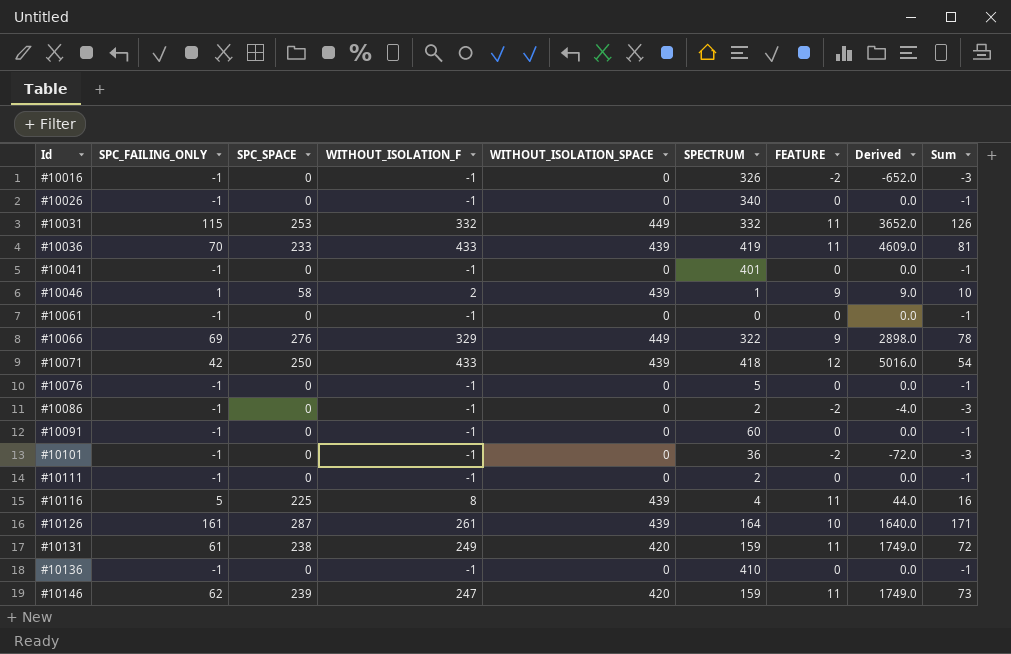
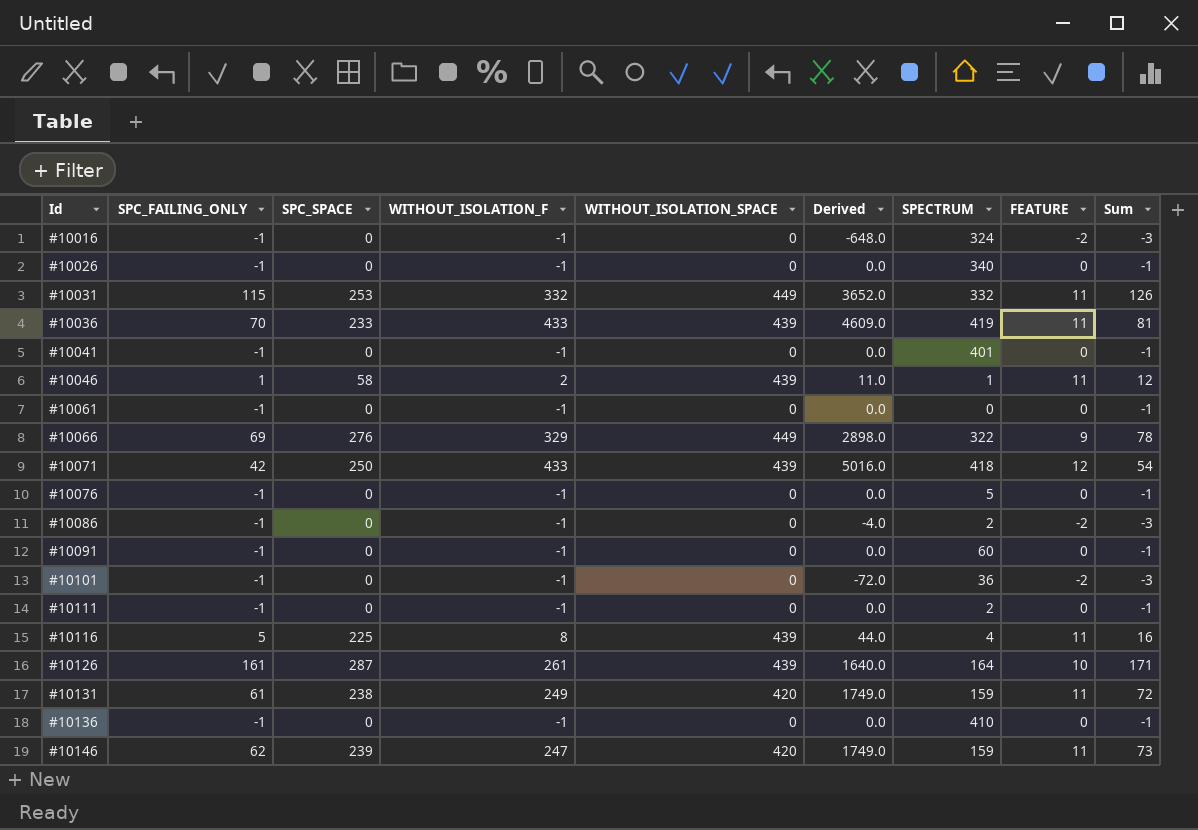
column Derived | position: 8 -> 6
#10016 | Derived: -652.0 -> -648.0
#10016 | SPECTRUM: 326 -> 324
#10046 | Derived: 9.0 -> 11.0
#10046 | FEATURE: 9 -> 11
#10046 | Sum: 10 -> 12

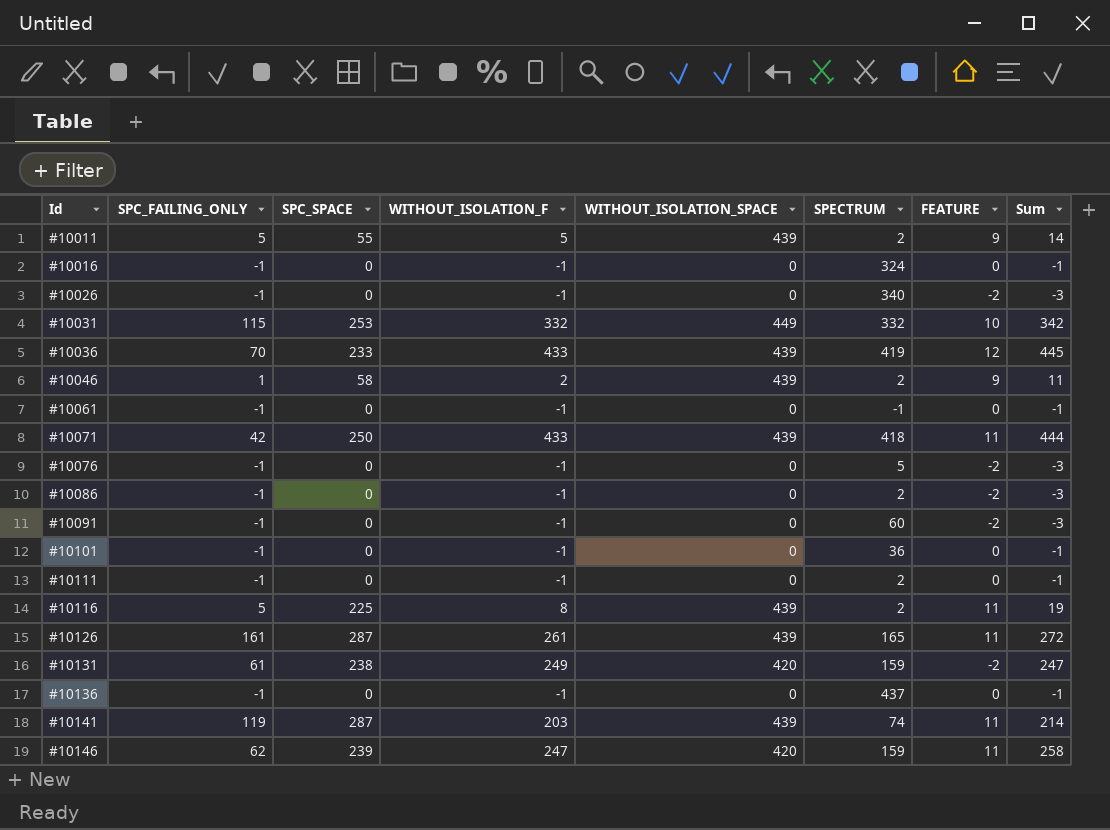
column Derived | formula: [SPECTRUM] * [FEATURE] -> none
column Sum | formula: [SPC_FAILING_ONLY] + [FEATURE] -> [WITHOUT_ISOLATION_F] + [FEATURE]
row #10041: -1 | 0 | -1 | 0 | 0.0 | 401 | 0 | -1 -> none
row #10066: 69 | 276 | 329 | 449 | 2898.0 | 322 | 9 | 78 -> none
row #10011: none -> 5 | 55 | 5 | 439 | 2 | 9 | 14
#10016 | FEATURE: -2 -> 0
#10026 | FEATURE: 0 -> -2
#10031 | FEATURE: 11 -> 10
#10036 | FEATURE: 11 -> 12
#10046 | SPECTRUM: 1 -> 2
#10046 | FEATURE: 11 -> 9
#10061 | SPECTRUM: 0 -> -1
#10071 | FEATURE: 12 -> 11
#10076 | FEATURE: 0 -> -2
#10091 | FEATURE: 0 -> -2
#10101 | FEATURE: -2 -> 0
#10116 | SPECTRUM: 4 -> 2
#10126 | SPECTRUM: 164 -> 165
#10126 | FEATURE: 10 -> 11
#10131 | FEATURE: 11 -> -2
#10136 | SPECTRUM: 410 -> 437
row #10141: none -> 119 | 287 | 203 | 439 | 74 | 11 | 214

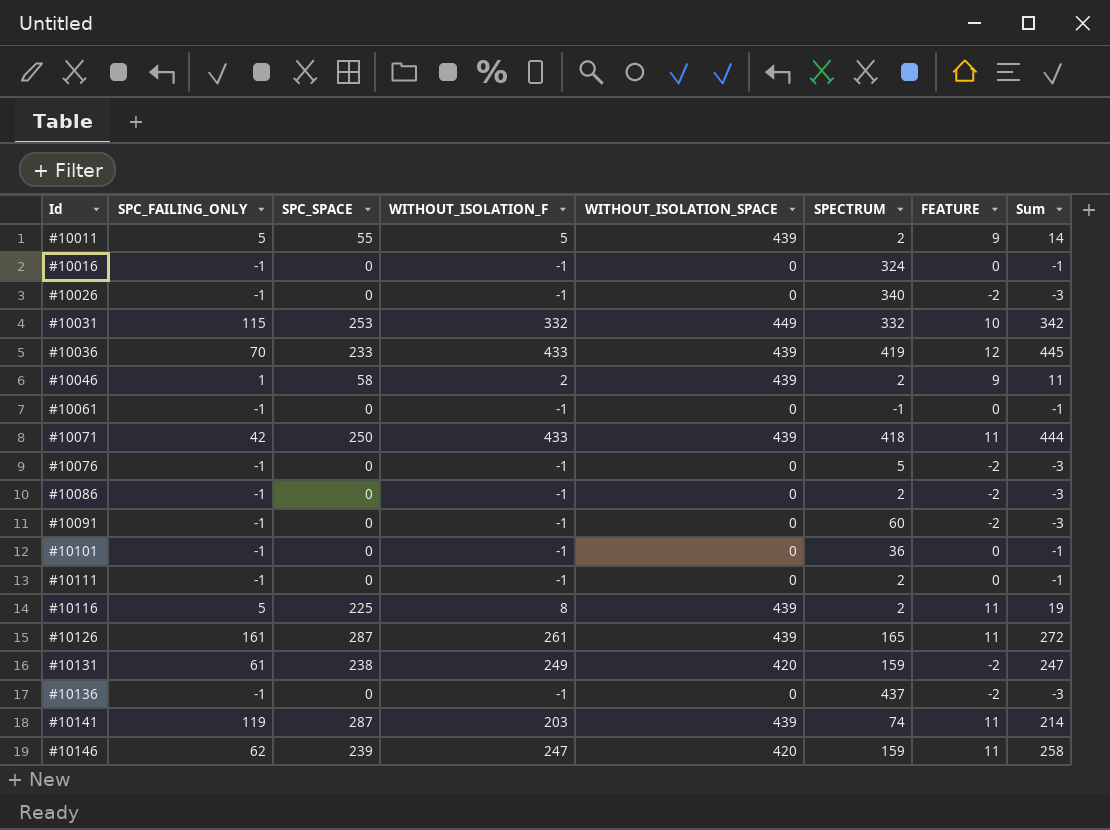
#10136 | FEATURE: 0 -> -2
#10136 | Sum: -1 -> -3

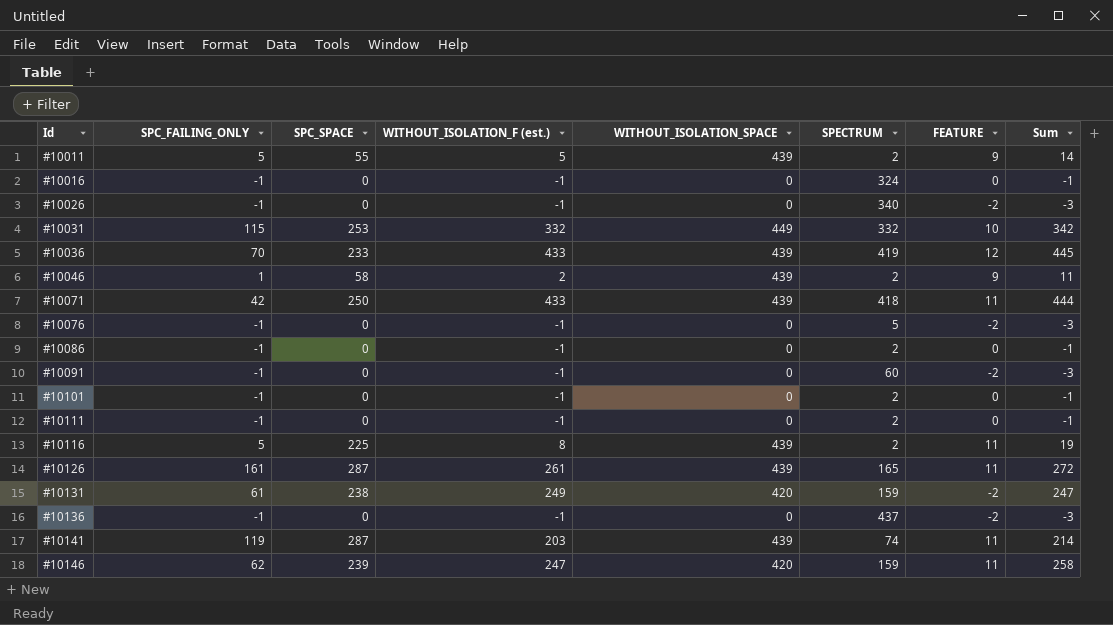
column name: WITHOUT_ISOLATION_F -> WITHOUT_ISOLATION_F (est.)
row #10061: -1 | 0 | -1 | 0 | -1 | 0 | -1 -> none
#10086 | FEATURE: -2 -> 0
#10086 | Sum: -3 -> -1
#10101 | SPECTRUM: 36 -> 2

